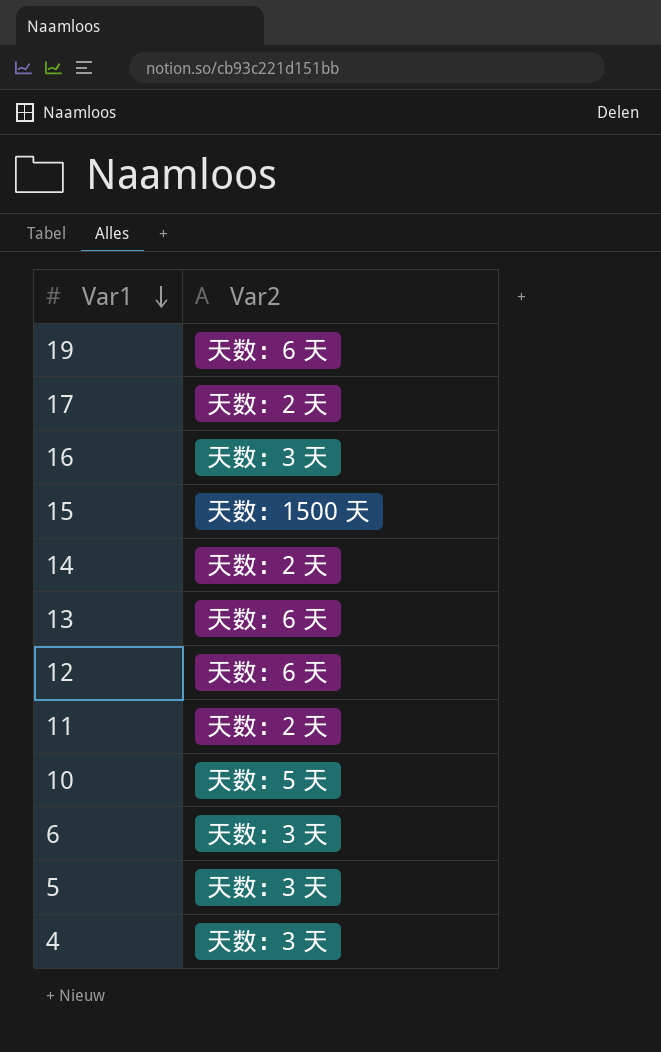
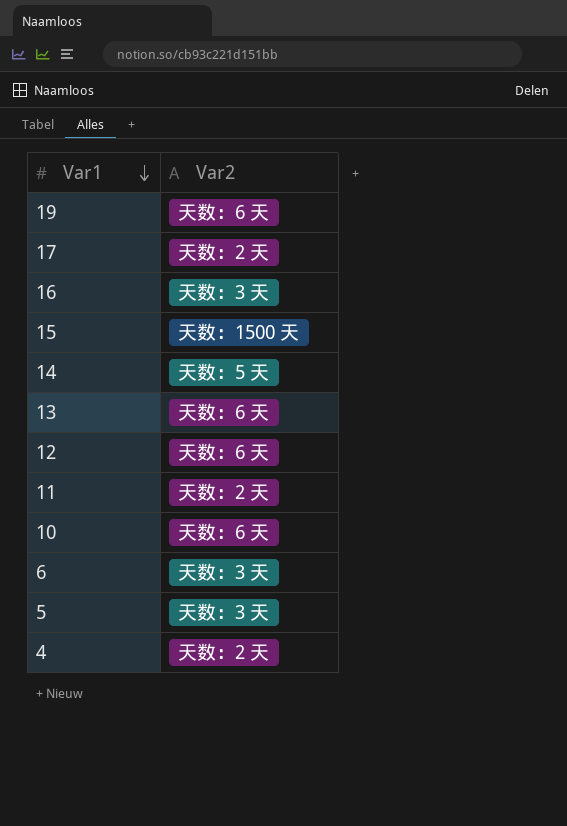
14 | Var2: 天数：2 天 -> 天数：5 天
10 | Var2: 天数：5 天 -> 天数：6 天
4 | Var2: 天数：3 天 -> 天数：2 天

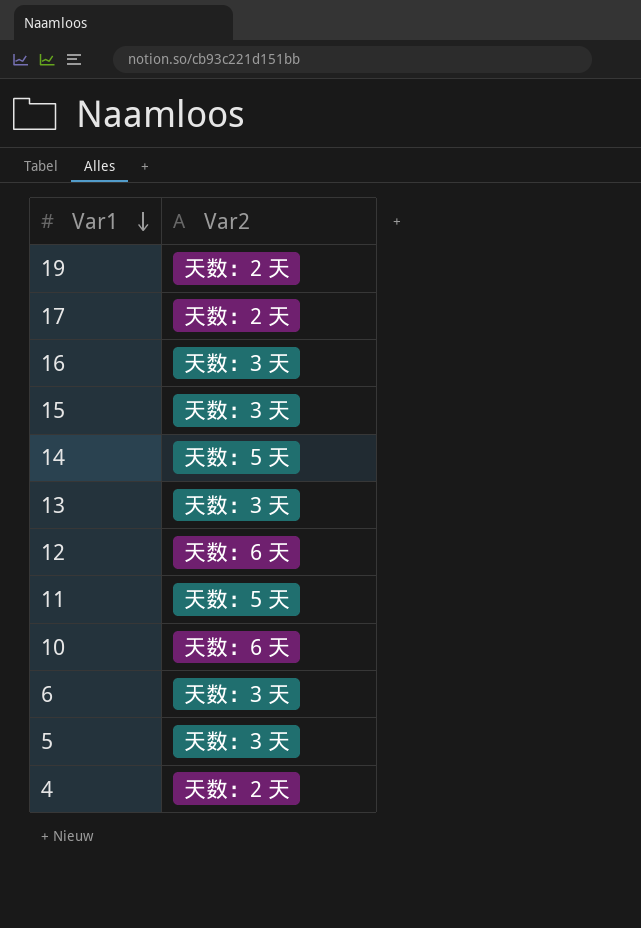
19 | Var2: 天数：6 天 -> 天数：2 天
15 | Var2: 天数：1500 天 -> 天数：3 天
13 | Var2: 天数：6 天 -> 天数：3 天
11 | Var2: 天数：2 天 -> 天数：5 天

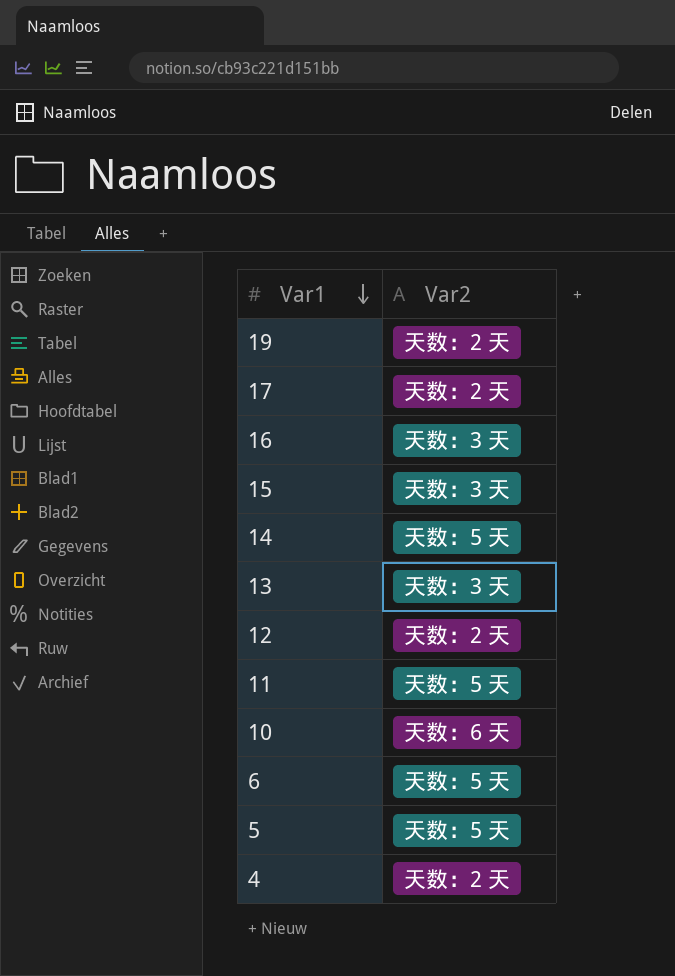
12 | Var2: 天数：6 天 -> 天数：2 天
6 | Var2: 天数：3 天 -> 天数：5 天
5 | Var2: 天数：3 天 -> 天数：5 天

